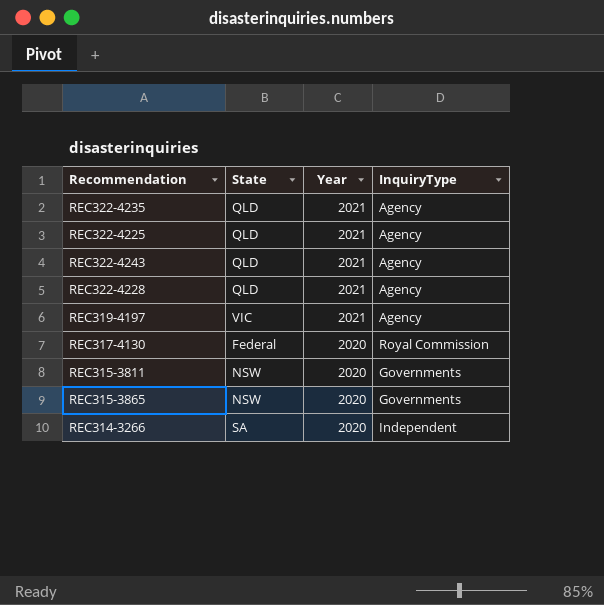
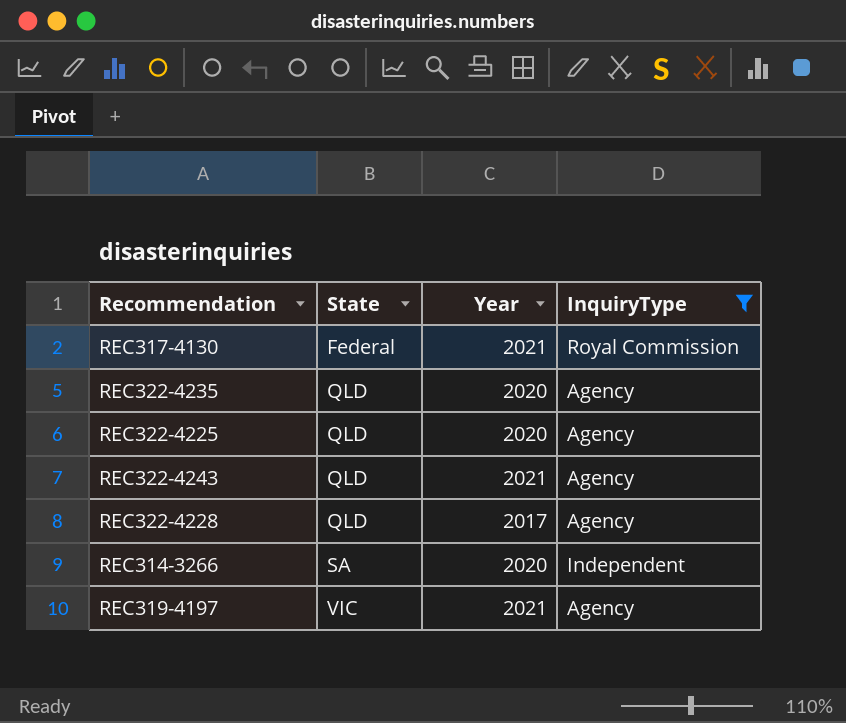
filter: none -> InquiryType != Governments
row order: Year descending -> State ascending
REC317-4130 | Year: 2020 -> 2021
REC322-4235 | Year: 2021 -> 2020
REC322-4225 | Year: 2021 -> 2020
REC322-4228 | Year: 2021 -> 2017

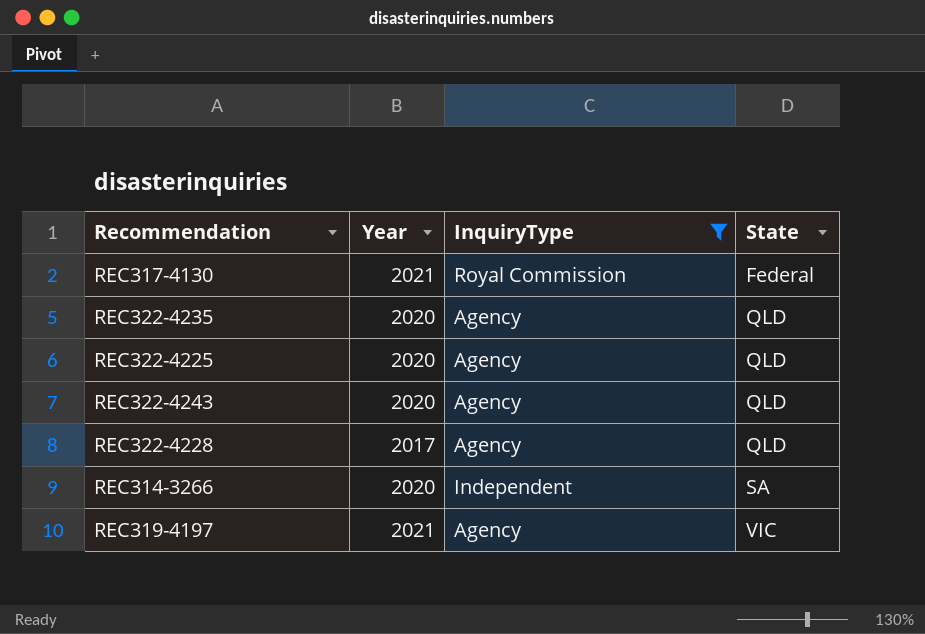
column State | position: 2 -> 4
REC322-4243 | Year: 2021 -> 2020

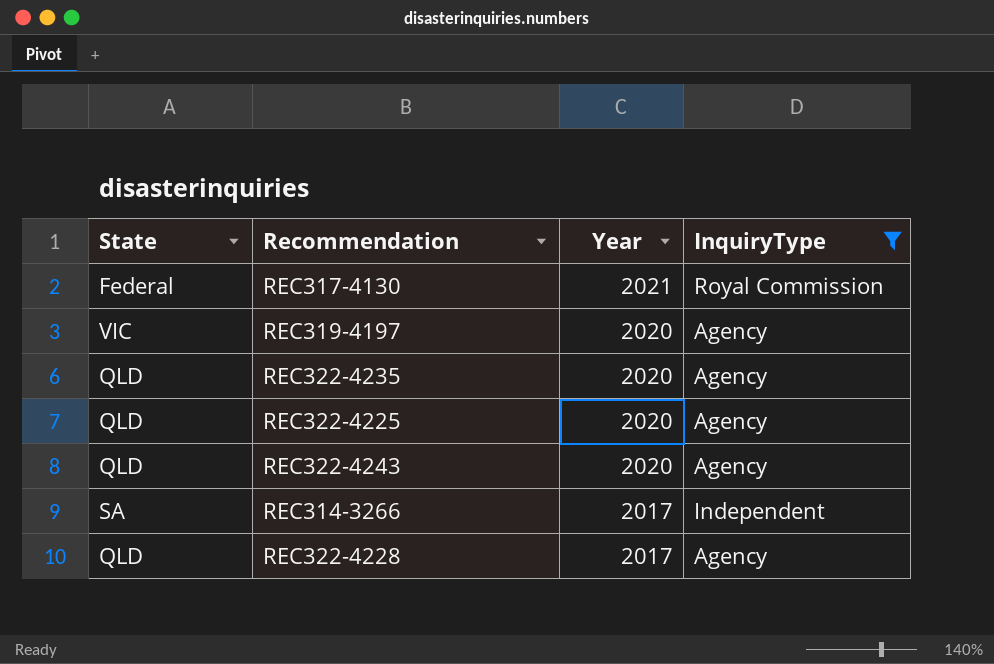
row order: State ascending -> Year descending
column State | position: 4 -> 1
REC319-4197 | Year: 2021 -> 2020
REC314-3266 | Year: 2020 -> 2017

